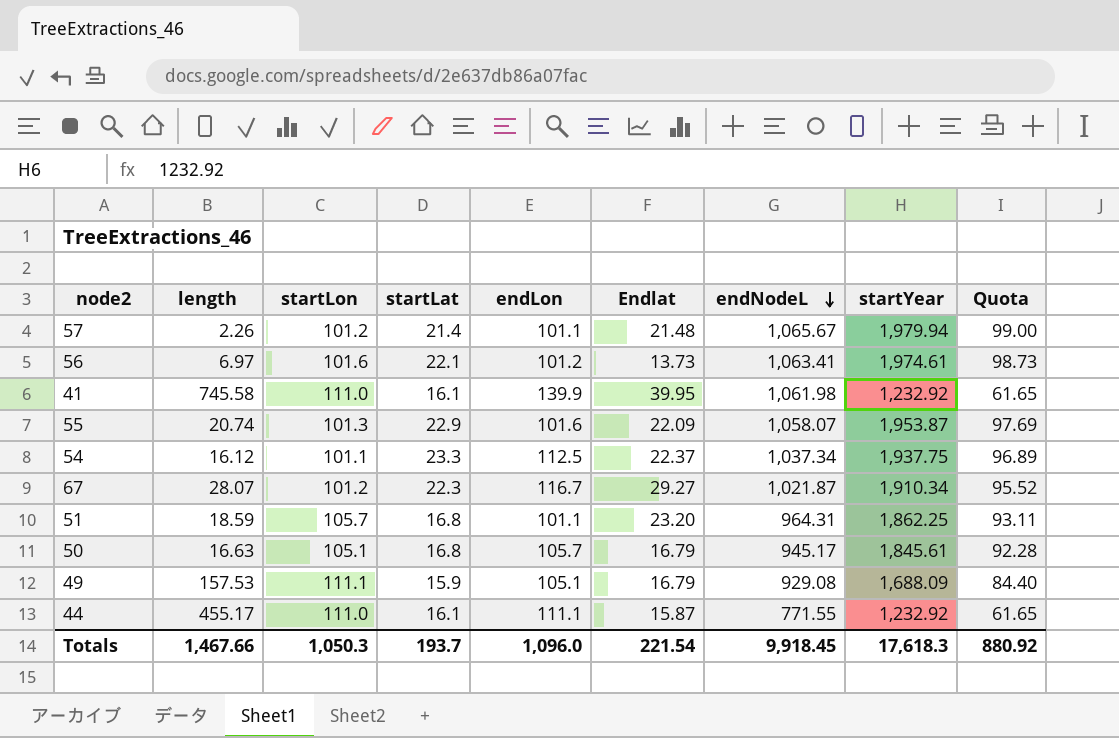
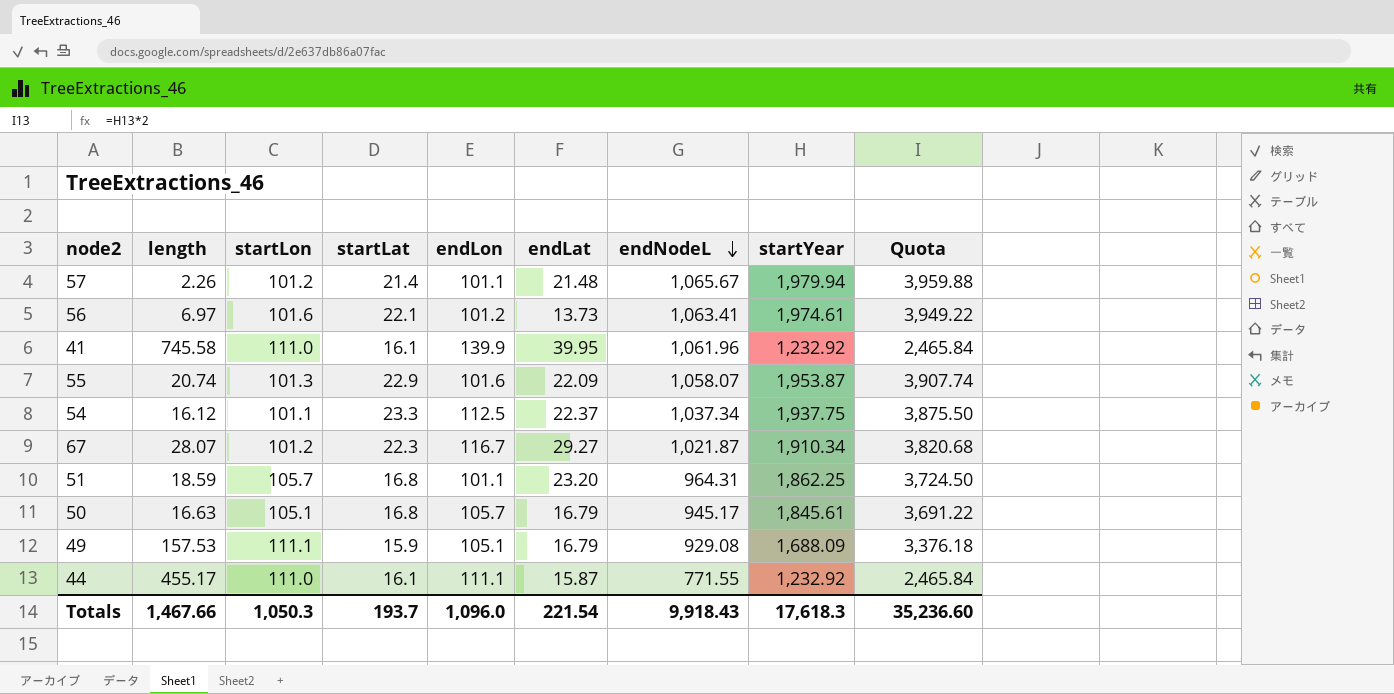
column name: Endlat -> endLat
column Quota | formula: [startYear] * 0.05 -> [startYear] * 2
41 | endNodeL: 1,061.98 -> 1,061.96
Totals | endNodeL: 9,918.45 -> 9,918.43
Totals | Quota: 880.92 -> 35,236.60

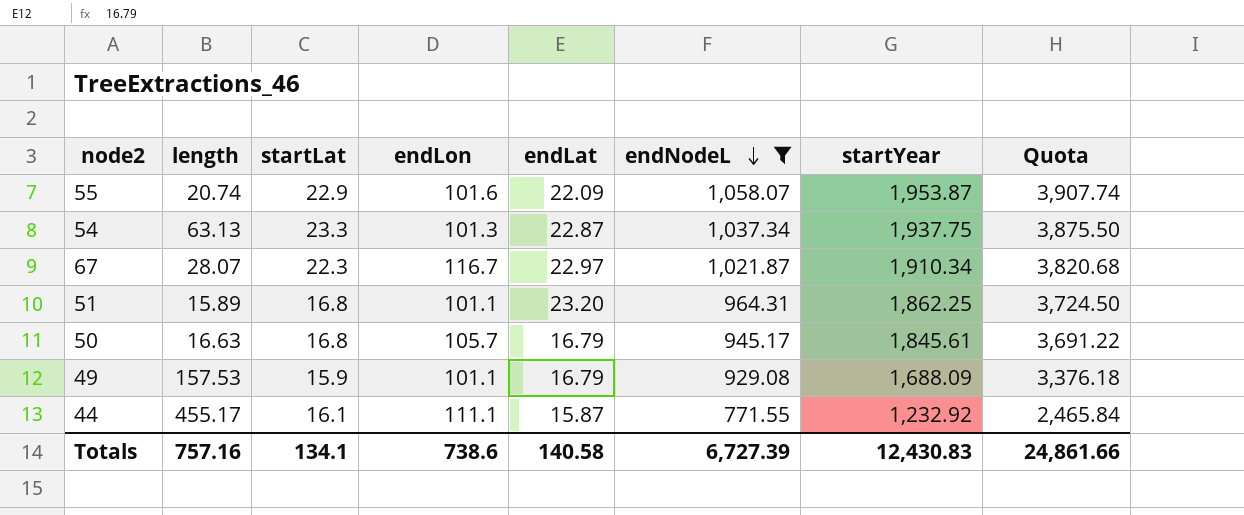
filter: none -> endNodeL <= 1,058.07
column startLon | position: 3 -> none
54 | length: 16.12 -> 63.13
54 | endLon: 112.5 -> 101.3
54 | endLat: 22.37 -> 22.87
67 | endLat: 29.27 -> 22.97
51 | length: 18.59 -> 15.89
49 | endLon: 105.1 -> 101.1
Totals | length: 1,467.66 -> 757.16
Totals | startLat: 193.7 -> 134.1
Totals | endLon: 1,096.0 -> 738.6
Totals | endLat: 221.54 -> 140.58
Totals | endNodeL: 9,918.43 -> 6,727.39
Totals | startYear: 17,618.3 -> 12,430.83
Totals | Quota: 35,236.60 -> 24,861.66

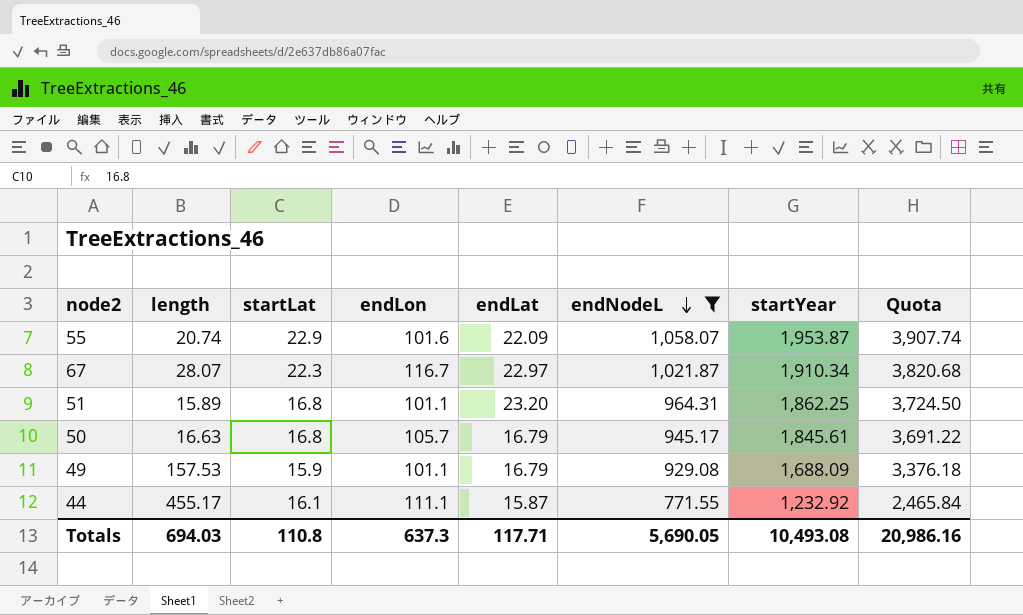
row 54: 63.13 | 23.3 | 101.3 | 22.87 | 1,037.34 | 1,937.75 | 3,875.50 -> none
Totals | length: 757.16 -> 694.03
Totals | startLat: 134.1 -> 110.8
Totals | endLon: 738.6 -> 637.3
Totals | endLat: 140.58 -> 117.71
Totals | endNodeL: 6,727.39 -> 5,690.05
Totals | startYear: 12,430.83 -> 10,493.08
Totals | Quota: 24,861.66 -> 20,986.16

